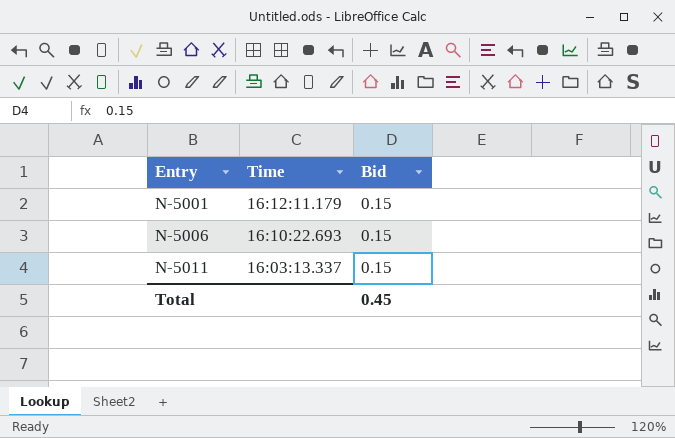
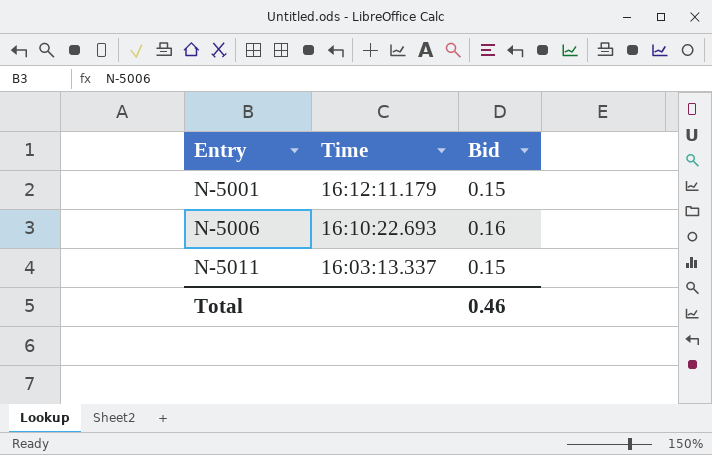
N-5006 | Bid: 0.15 -> 0.16
Total | Bid: 0.45 -> 0.46

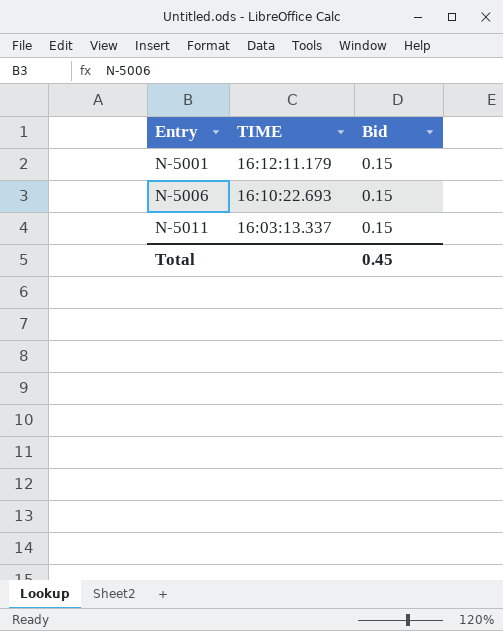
column name: Time -> TIME
N-5006 | Bid: 0.16 -> 0.15
Total | Bid: 0.46 -> 0.45

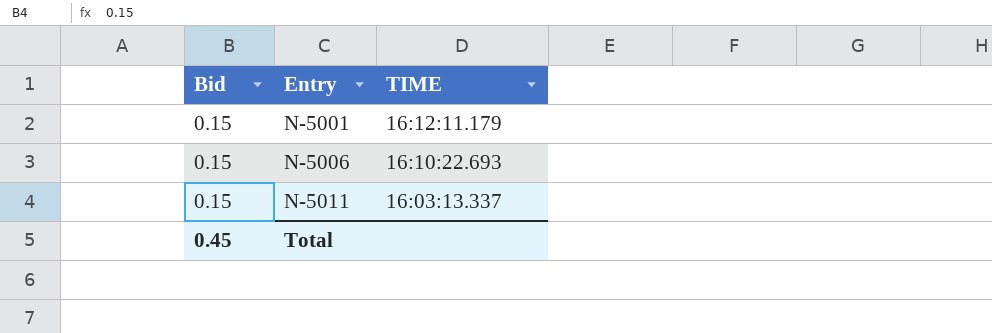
column Bid | position: 3 -> 1

